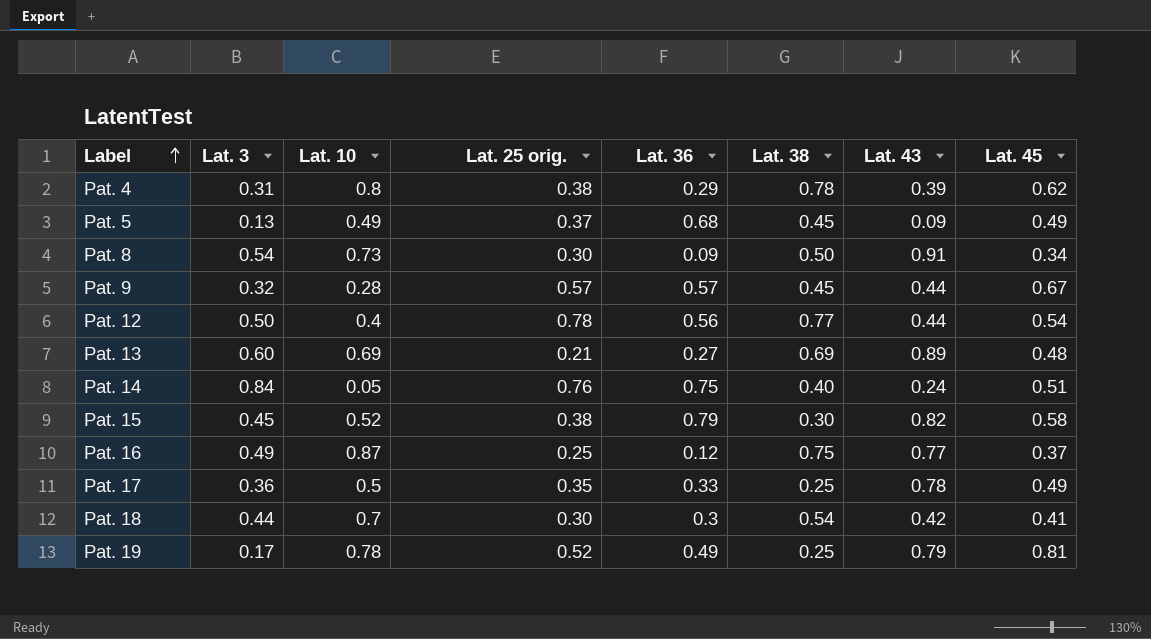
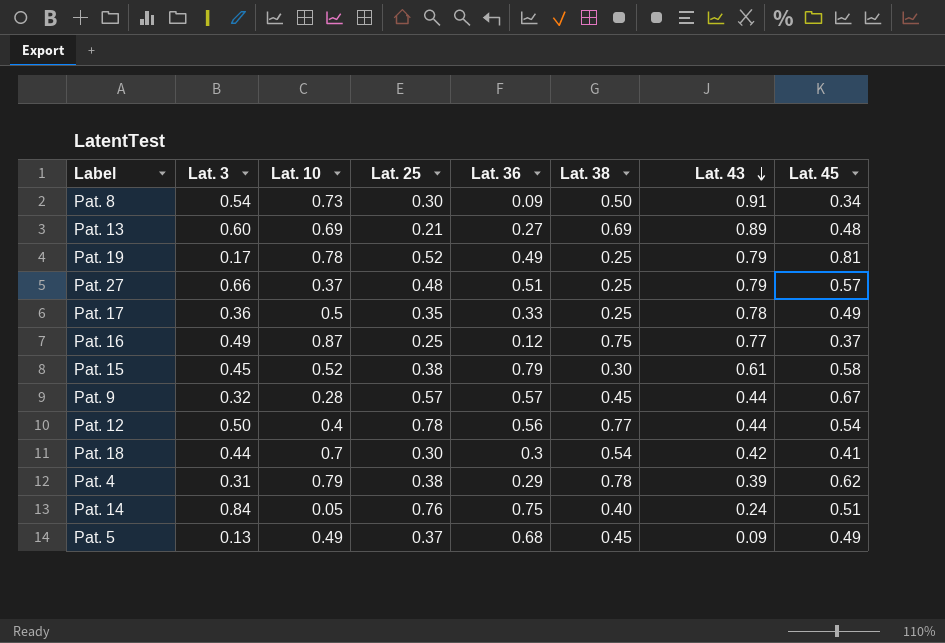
row order: Label ascending -> Lat. 43 descending
column name: Lat. 25 orig. -> Lat. 25
row Pat. 27: none -> 0.66 | 0.37 | 0.48 | 0.51 | 0.25 | 0.79 | 0.57
Pat. 15 | Lat. 43: 0.82 -> 0.61
Pat. 4 | Lat. 10: 0.8 -> 0.79

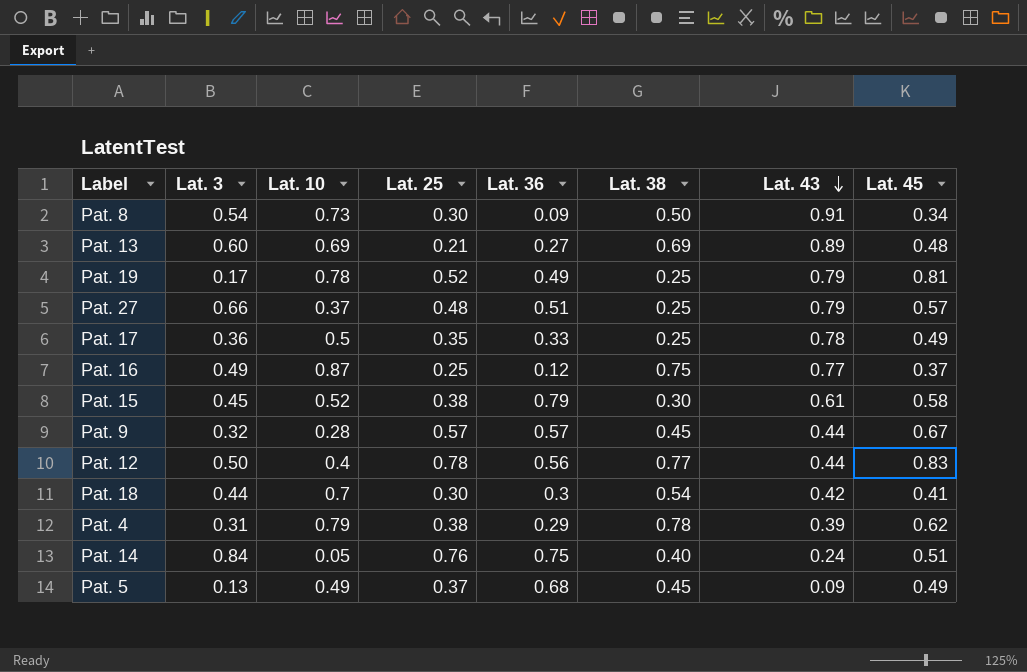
Pat. 12 | Lat. 45: 0.54 -> 0.83

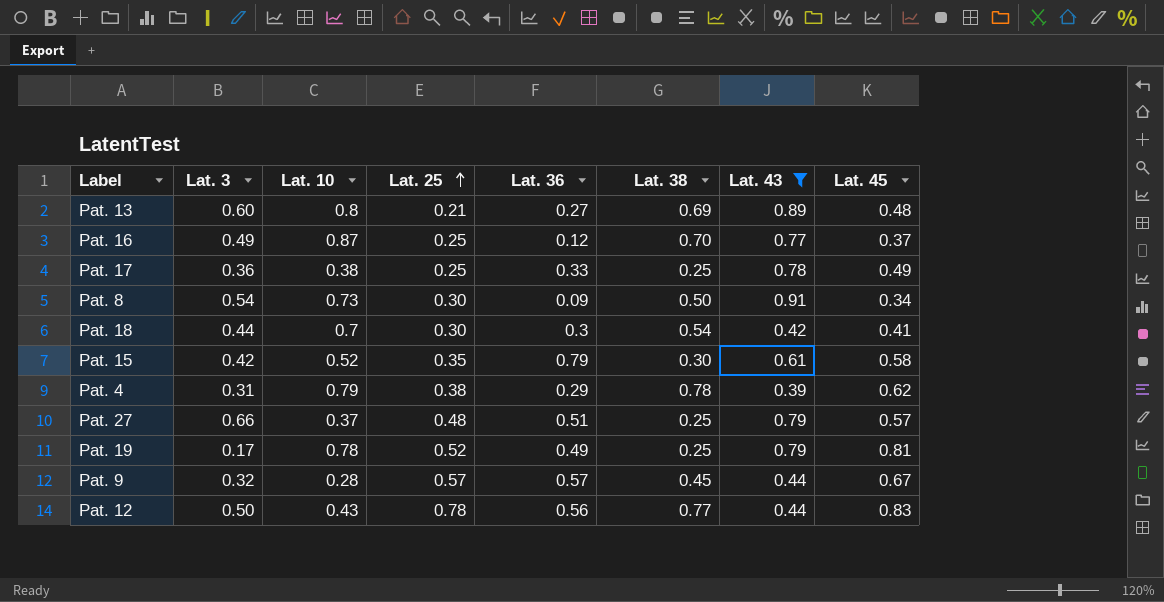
filter: none -> Lat. 43 >= 0.39
row order: Lat. 43 descending -> Lat. 25 ascending
Pat. 13 | Lat. 10: 0.69 -> 0.8
Pat. 16 | Lat. 38: 0.75 -> 0.70
Pat. 17 | Lat. 10: 0.5 -> 0.38
Pat. 17 | Lat. 25: 0.35 -> 0.25
Pat. 15 | Lat. 3: 0.45 -> 0.42
Pat. 15 | Lat. 25: 0.38 -> 0.35
Pat. 12 | Lat. 10: 0.4 -> 0.43

